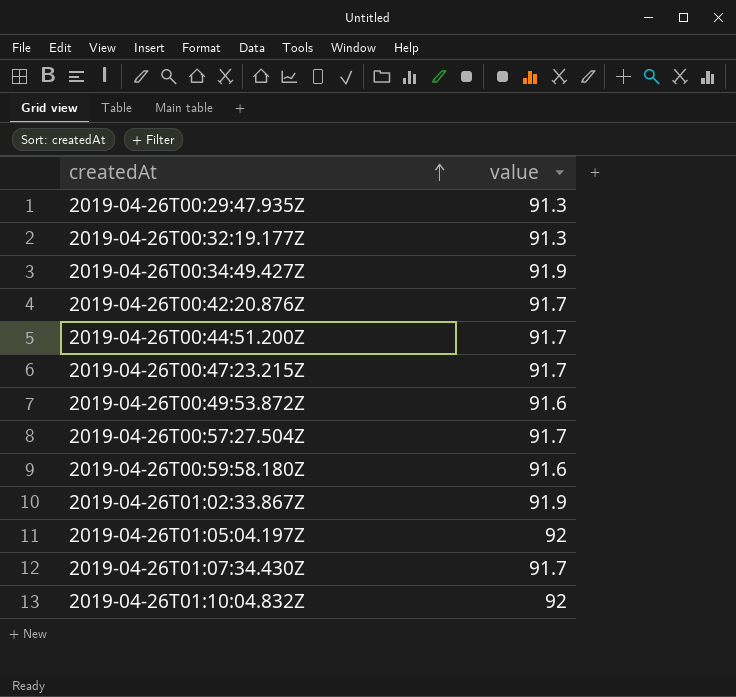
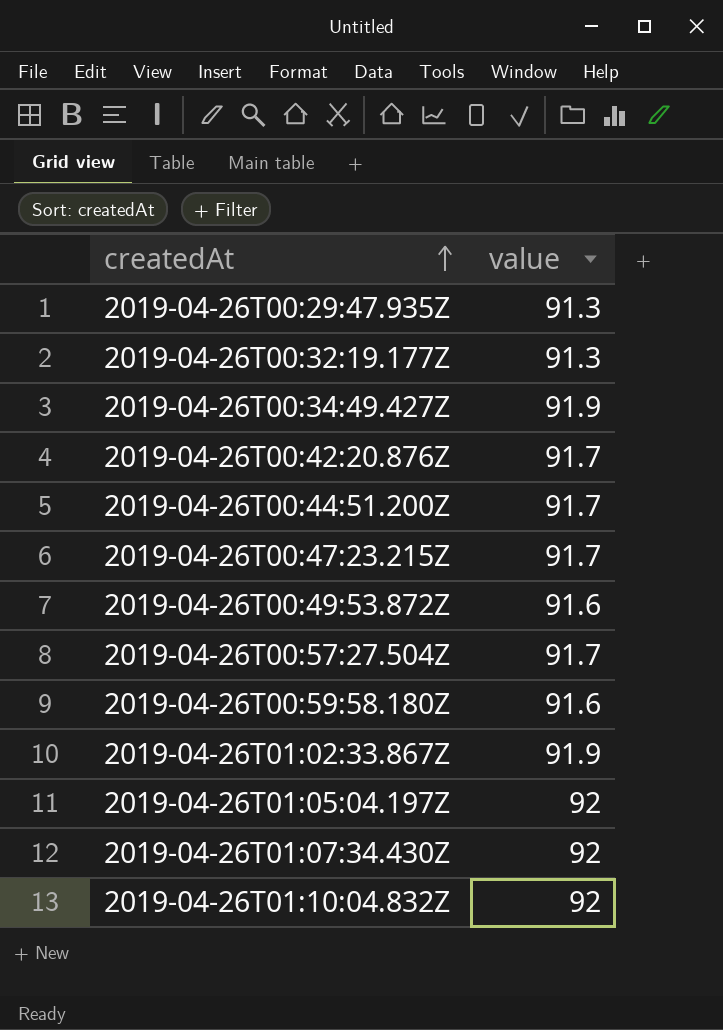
2019-04-26T01:07:34.430Z | value: 91.7 -> 92

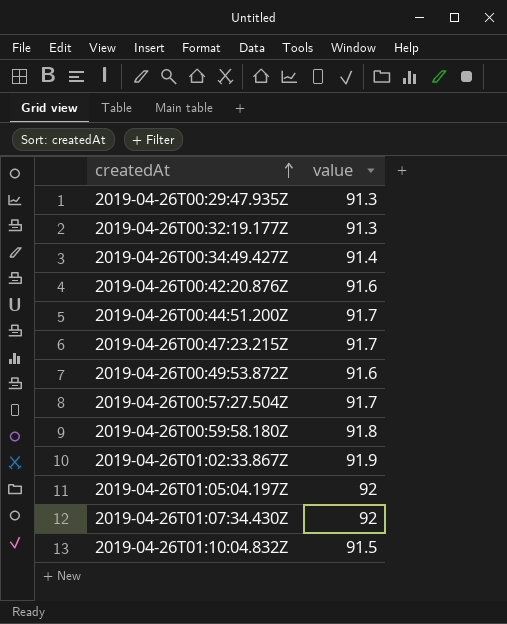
2019-04-26T00:34:49.427Z | value: 91.9 -> 91.4
2019-04-26T00:42:20.876Z | value: 91.7 -> 91.6
2019-04-26T00:59:58.180Z | value: 91.6 -> 91.8
2019-04-26T01:10:04.832Z | value: 92 -> 91.5

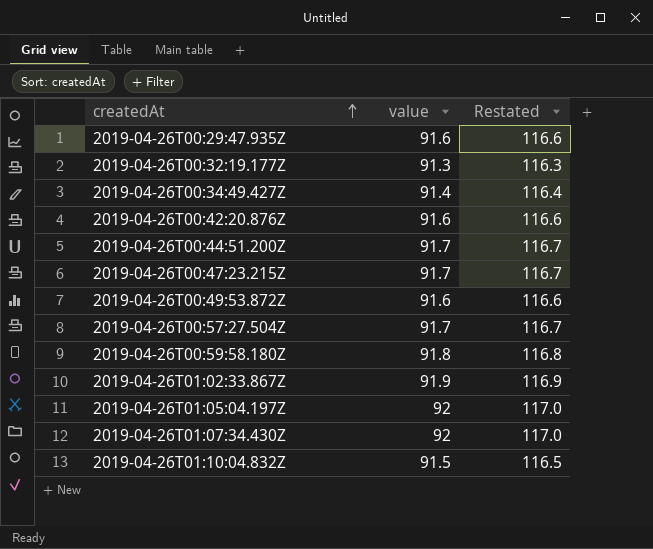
column Restated | formula: none -> [value] + 25
2019-04-26T00:29:47.935Z | value: 91.3 -> 91.6

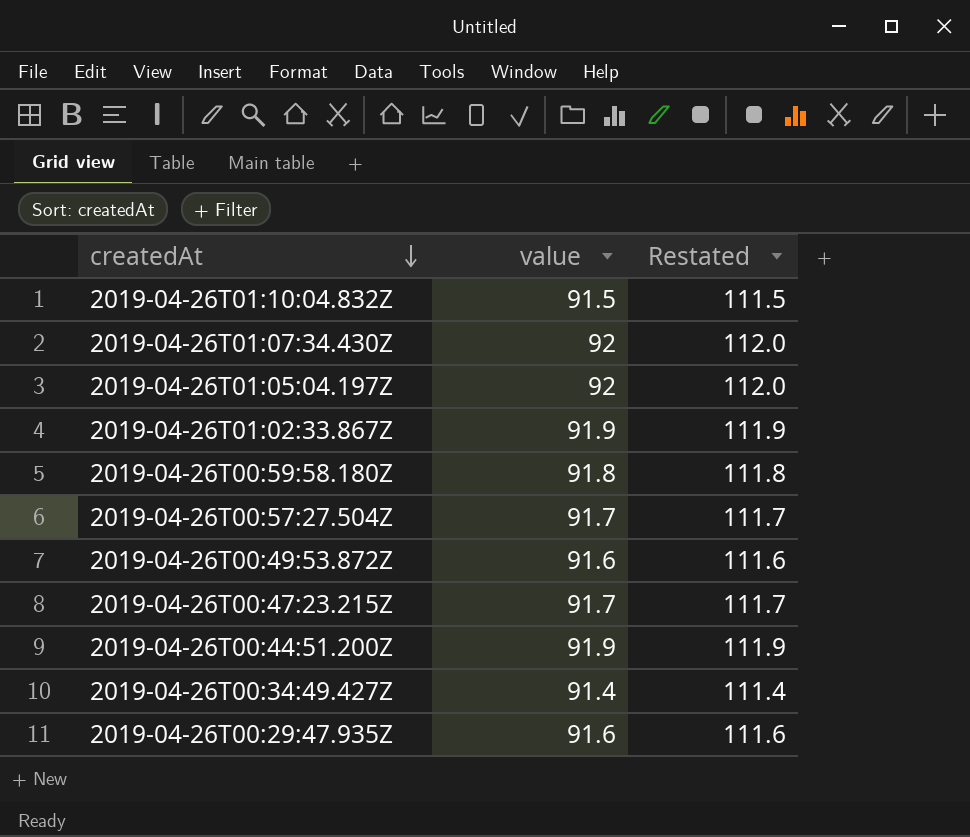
row order: createdAt ascending -> createdAt descending
column Restated | formula: [value] + 25 -> [value] + 20
row 2019-04-26T00:32:19.177Z: 91.3 | 116.3 -> none
row 2019-04-26T00:42:20.876Z: 91.6 | 116.6 -> none
2019-04-26T00:44:51.200Z | value: 91.7 -> 91.9

